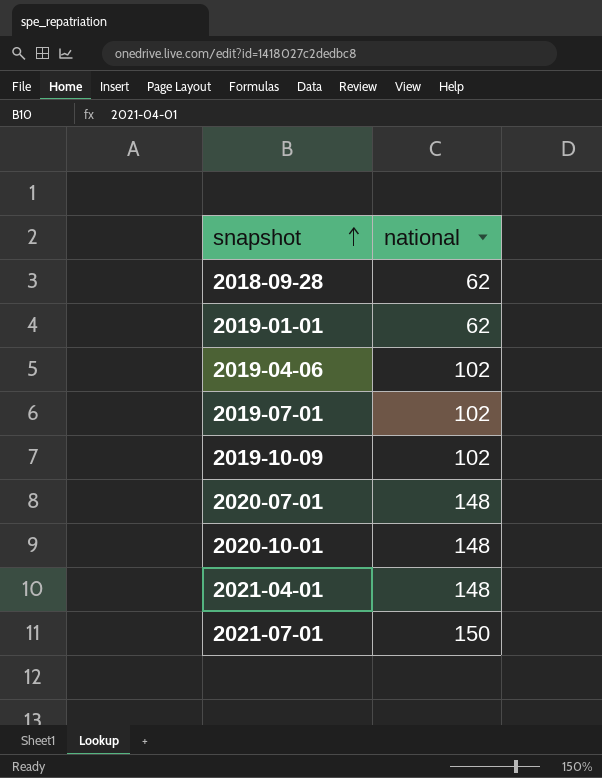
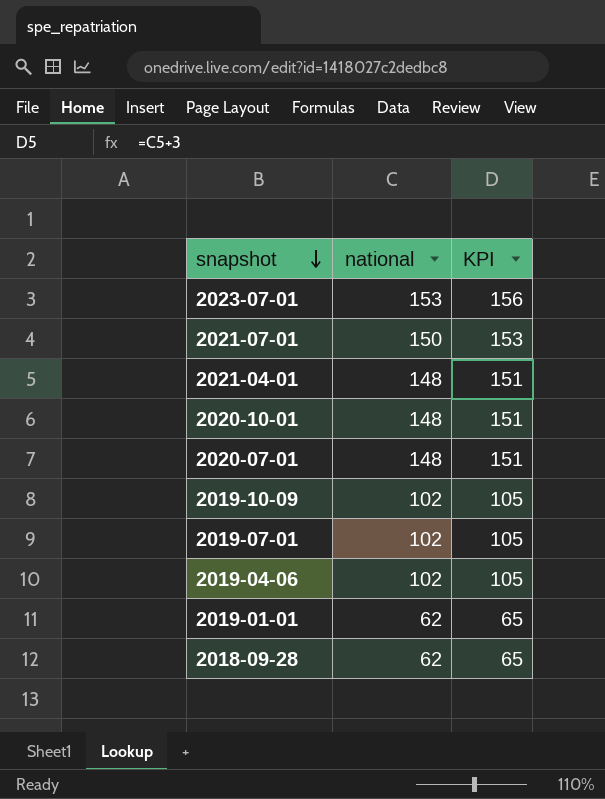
row order: snapshot ascending -> snapshot descending
column KPI | formula: none -> [national] + 3
row 2023-07-01: none -> 153 | 156

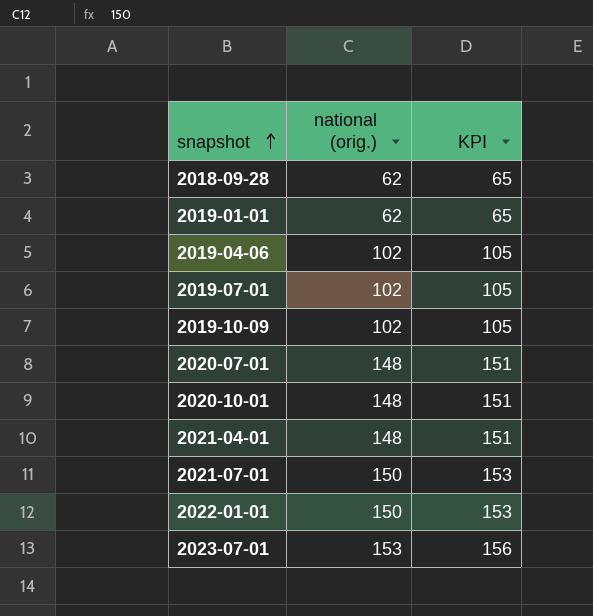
row order: snapshot descending -> snapshot ascending
column name: national -> national (orig.)
row 2022-01-01: none -> 150 | 153

